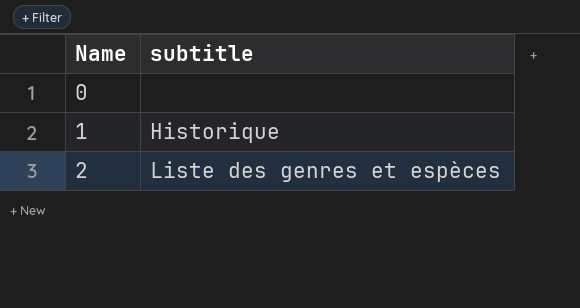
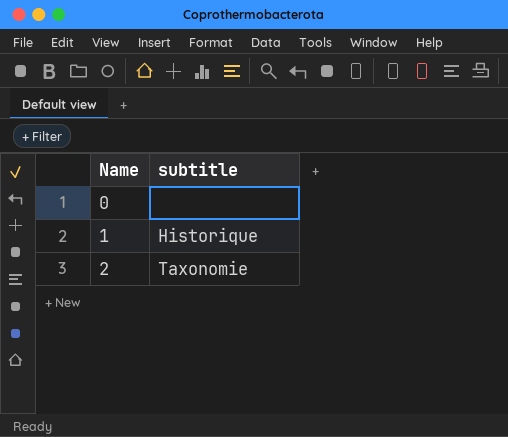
2 | subtitle: Liste des genres et espèces -> Taxonomie

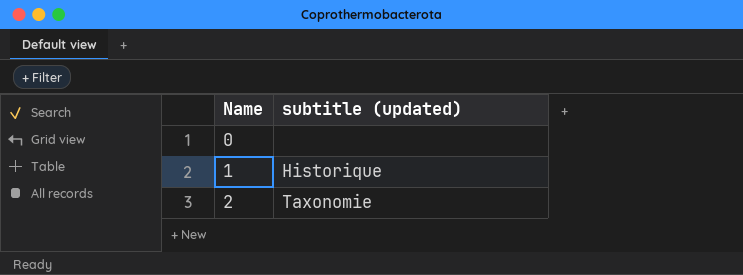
column name: subtitle -> subtitle (updated)

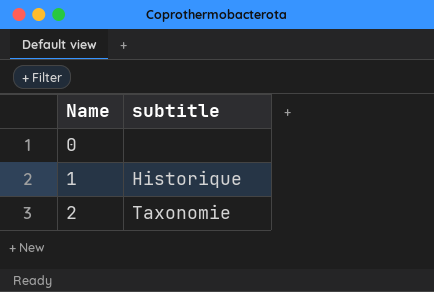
column name: subtitle (updated) -> subtitle

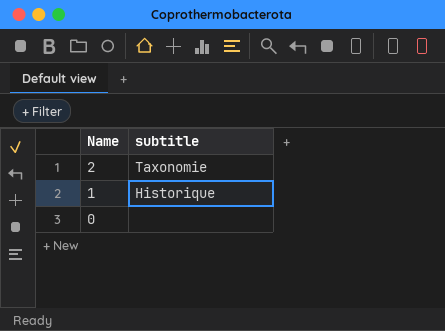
row order: Name ascending -> Name descending

